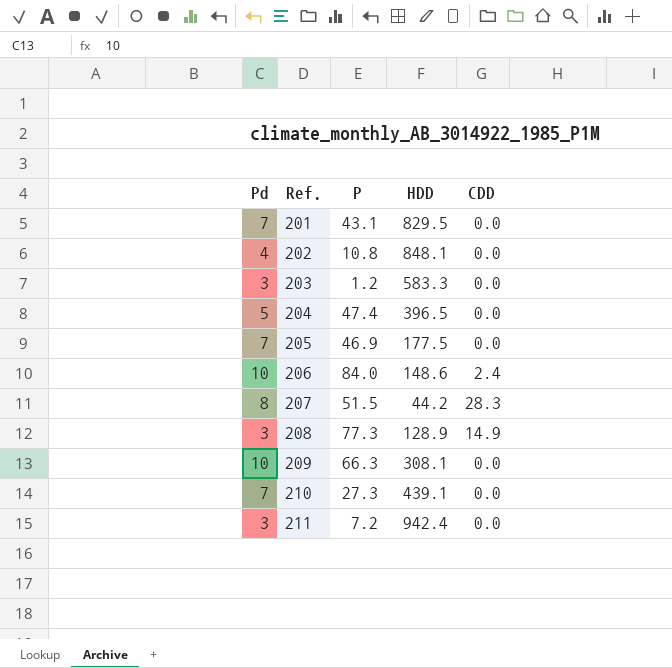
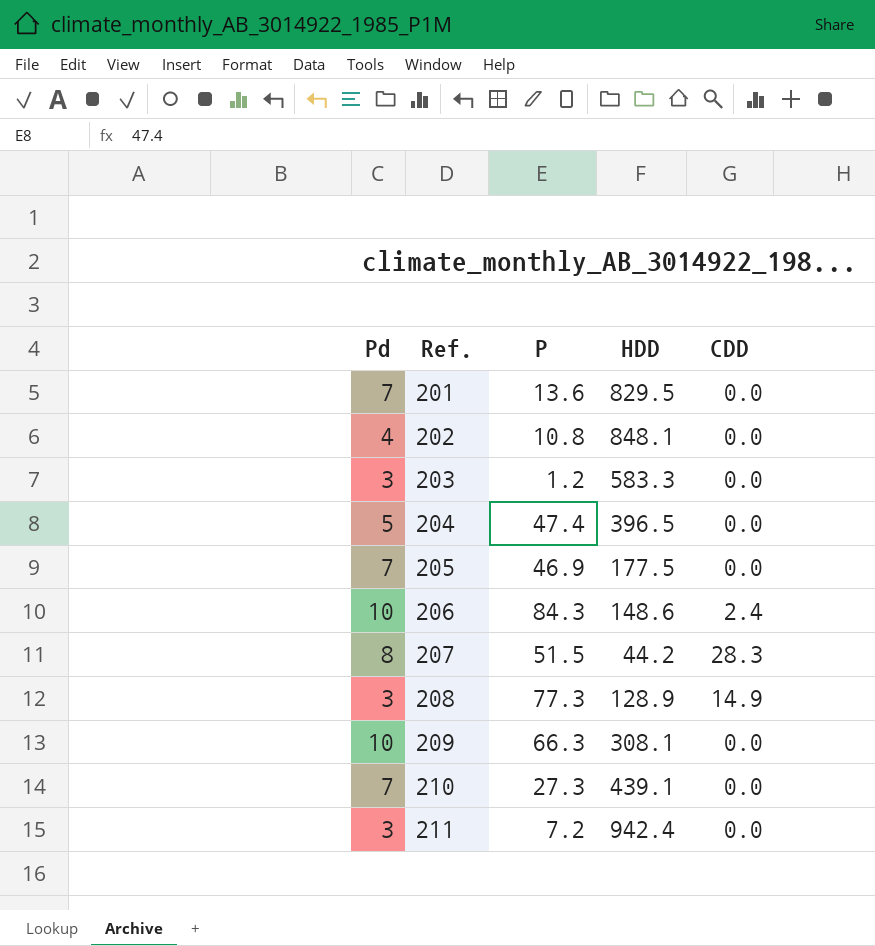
201 | P: 43.1 -> 13.6
206 | P: 84.0 -> 84.3

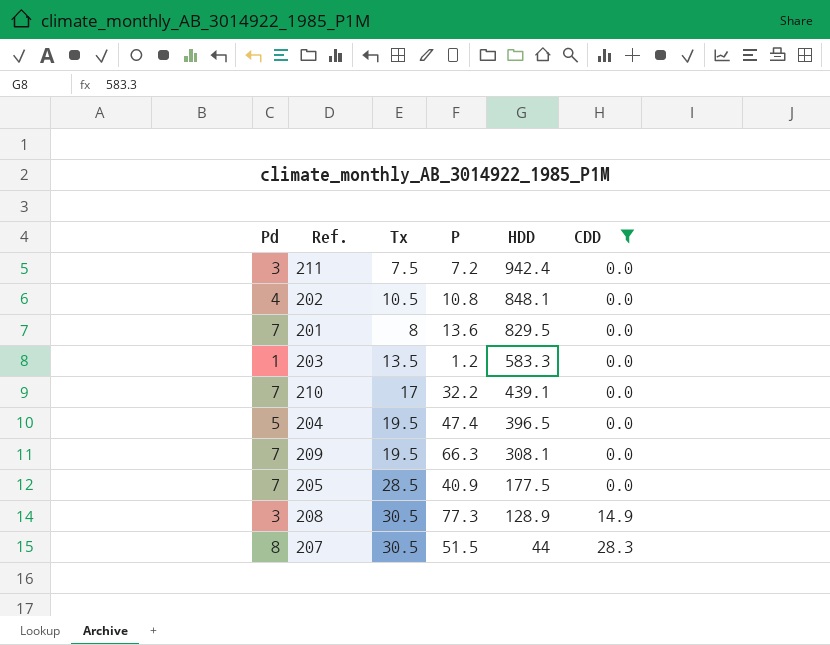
filter: none -> CDD != 2.4
row order: Ref. ascending -> HDD descending
column Tx | position: none -> 3
203 | Pd: 3 -> 1
210 | P: 27.3 -> 32.2
209 | Pd: 10 -> 7
205 | P: 46.9 -> 40.9
207 | HDD: 44.2 -> 44

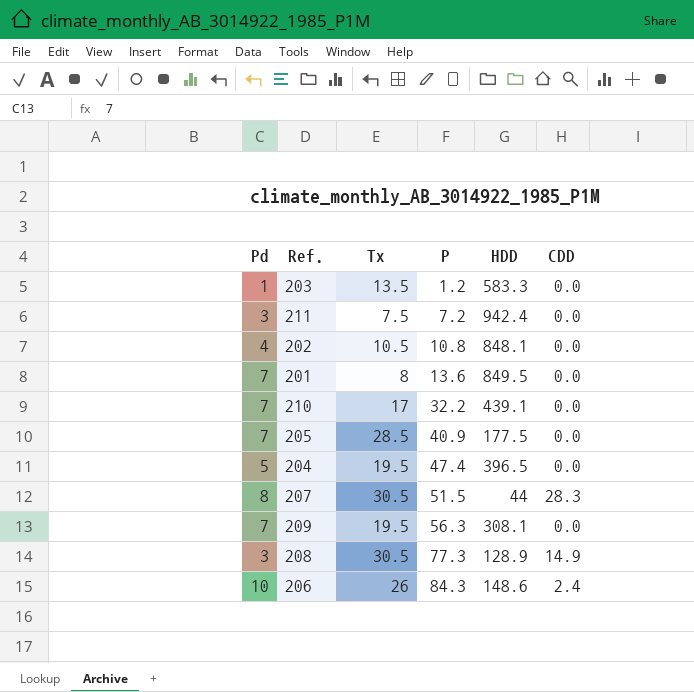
filter: CDD != 2.4 -> none
row order: HDD descending -> P ascending
201 | HDD: 829.5 -> 849.5
209 | P: 66.3 -> 56.3

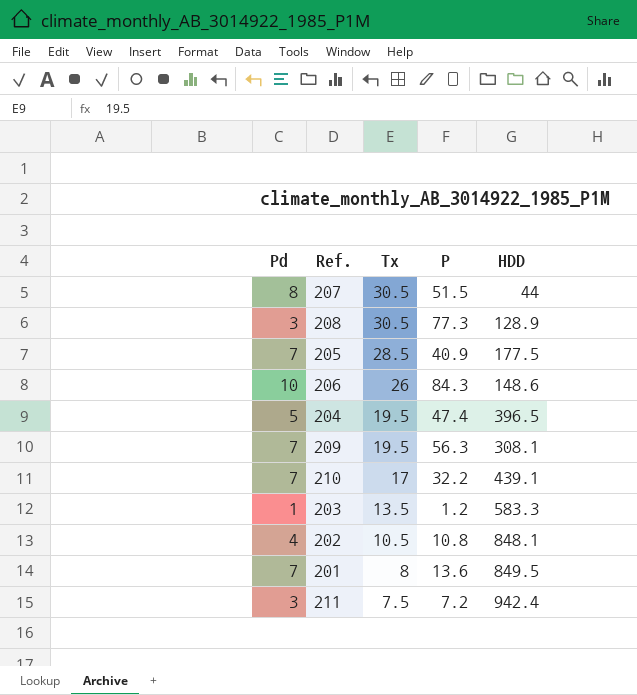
row order: P ascending -> Tx descending
column CDD | position: 6 -> none

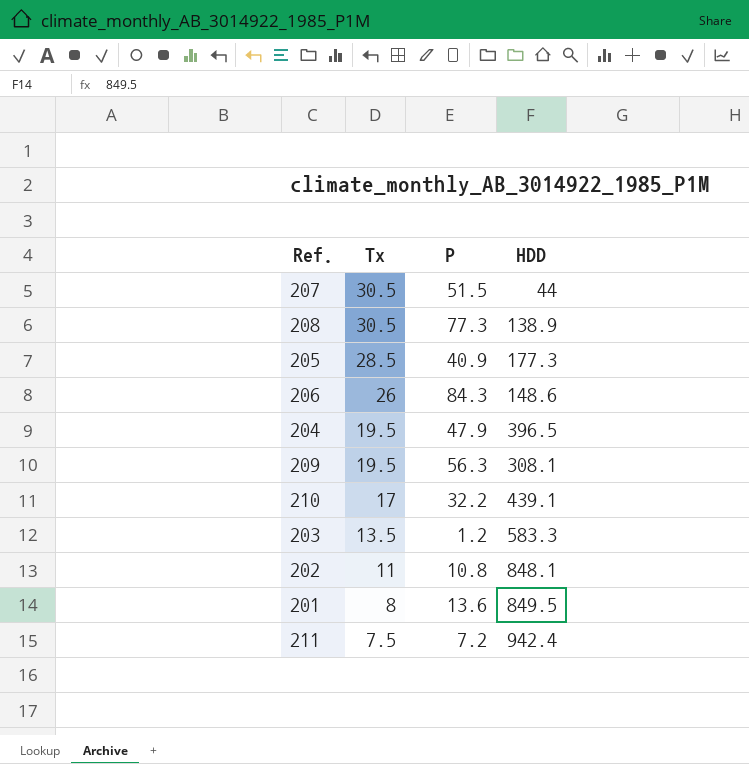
column Pd | position: 1 -> none
208 | HDD: 128.9 -> 138.9
205 | HDD: 177.5 -> 177.3
204 | P: 47.4 -> 47.9
202 | Tx: 10.5 -> 11

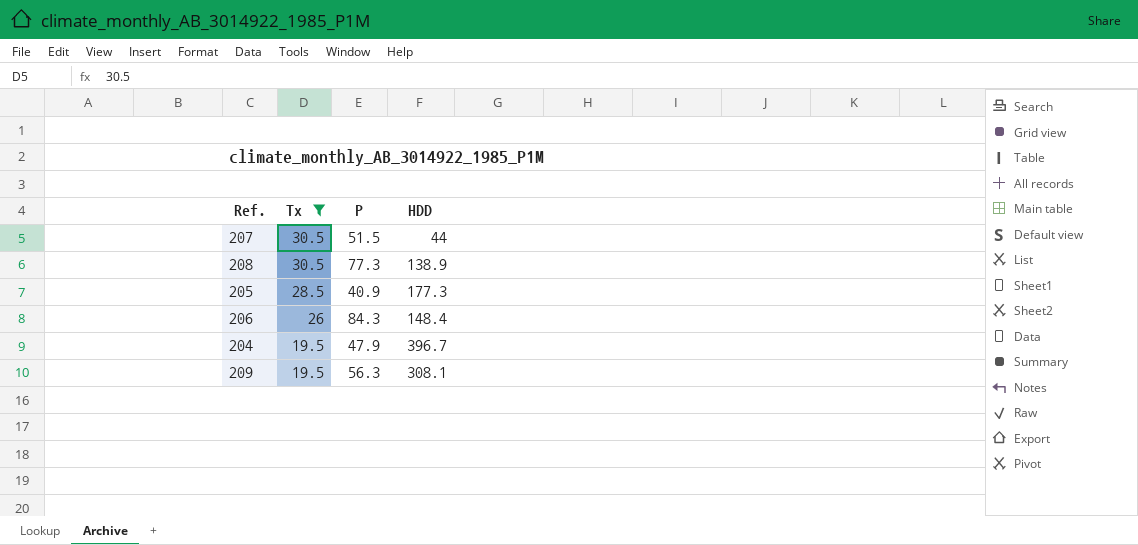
filter: none -> Tx >= 19.5
206 | HDD: 148.6 -> 148.4
204 | HDD: 396.5 -> 396.7

